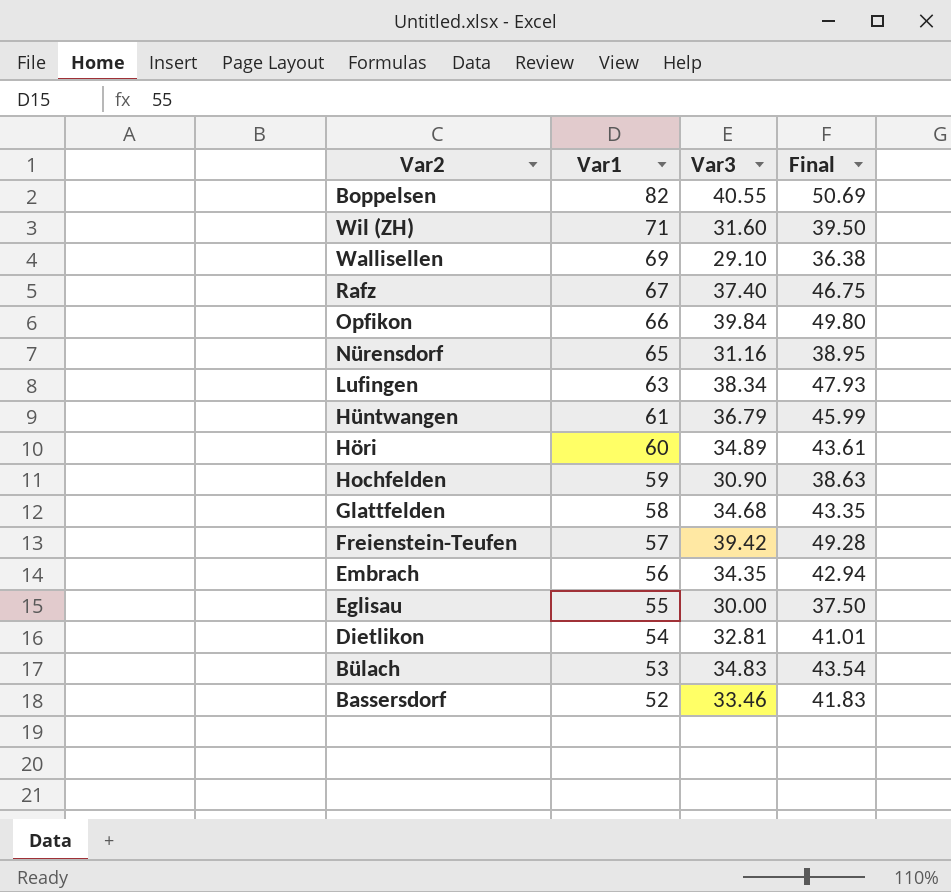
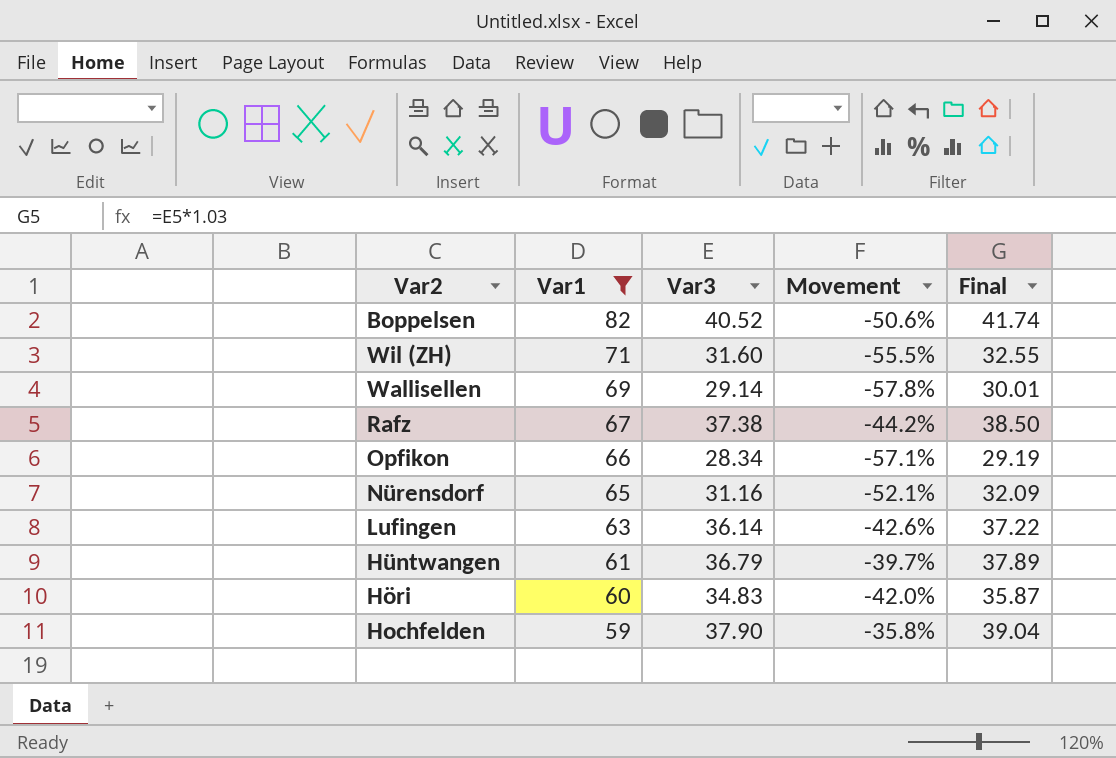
filter: none -> Var1 >= 59
column Movement | formula: none -> ([Var3] - [Var1]) / [Var1]
column Final | formula: [Var3] * 1.25 -> [Var3] * 1.03
Boppelsen | Var3: 40.55 -> 40.52
Wallisellen | Var3: 29.10 -> 29.14
Rafz | Var3: 37.40 -> 37.38
Opfikon | Var3: 39.84 -> 28.34
Lufingen | Var3: 38.34 -> 36.14
Höri | Var3: 34.89 -> 34.83
Hochfelden | Var3: 30.90 -> 37.90

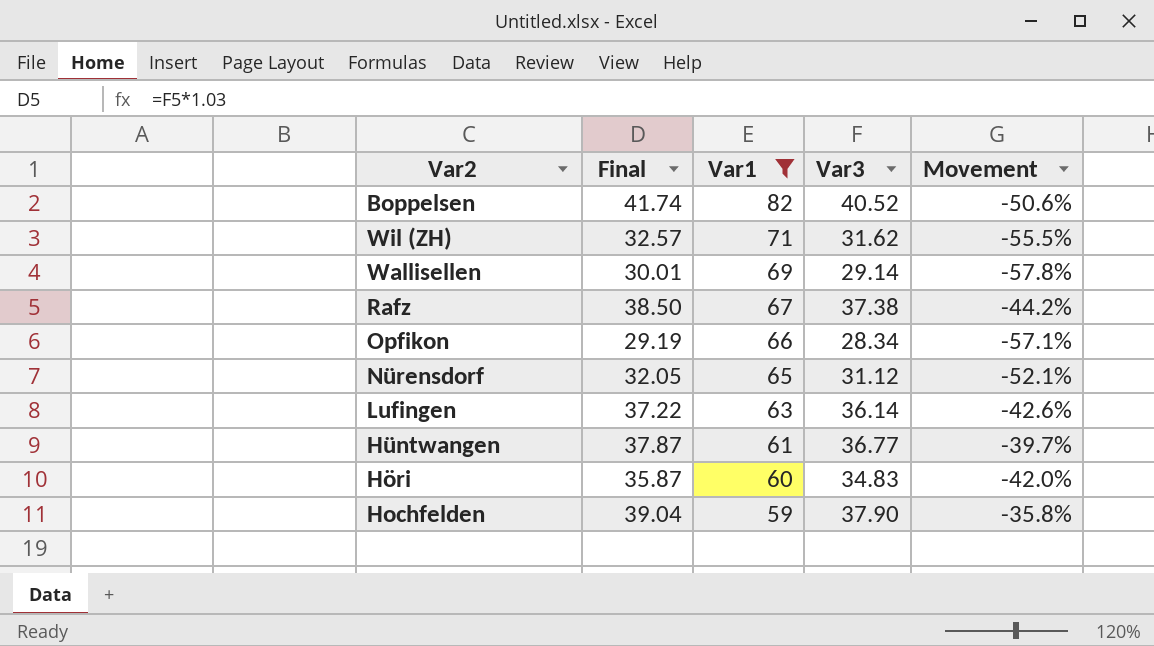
column Final | position: 5 -> 2
Wil (ZH) | Final: 32.55 -> 32.57
Wil (ZH) | Var3: 31.60 -> 31.62
Nürensdorf | Final: 32.09 -> 32.05
Nürensdorf | Var3: 31.16 -> 31.12
Hüntwangen | Final: 37.89 -> 37.87
Hüntwangen | Var3: 36.79 -> 36.77

